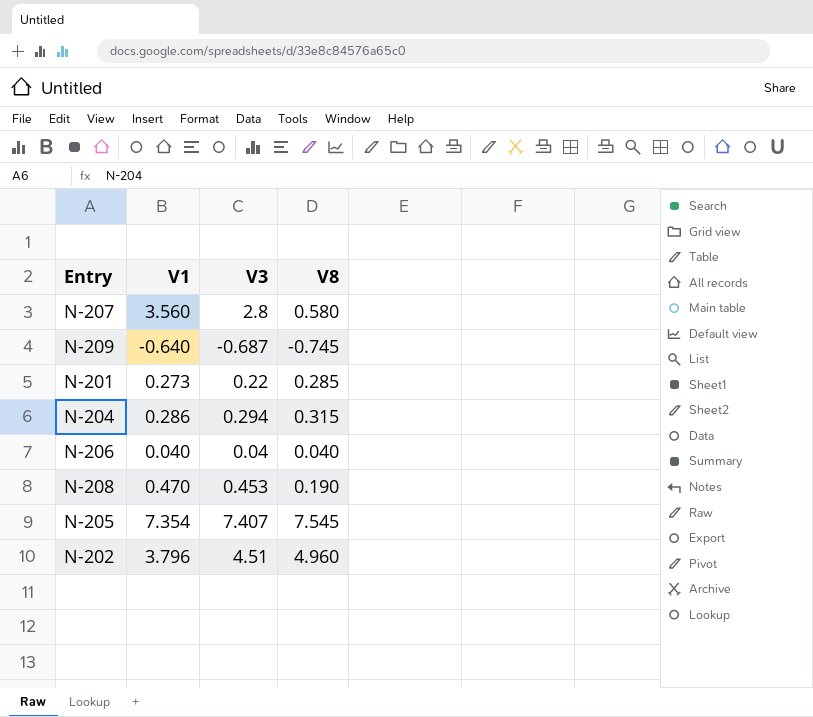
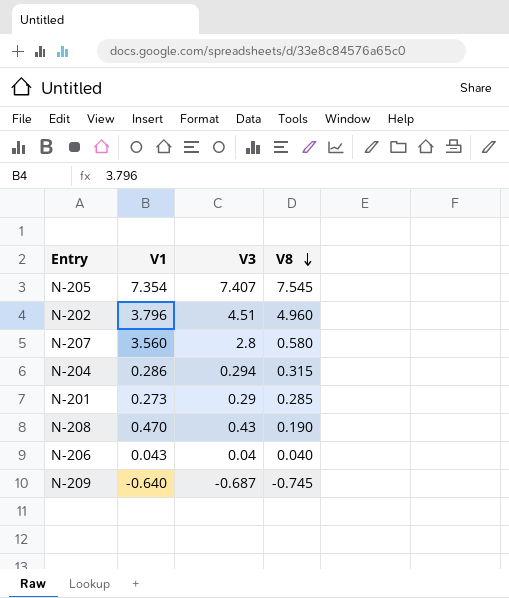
row order: none -> V8 descending
N-201 | V3: 0.22 -> 0.29
N-208 | V3: 0.453 -> 0.43
N-206 | V1: 0.040 -> 0.043

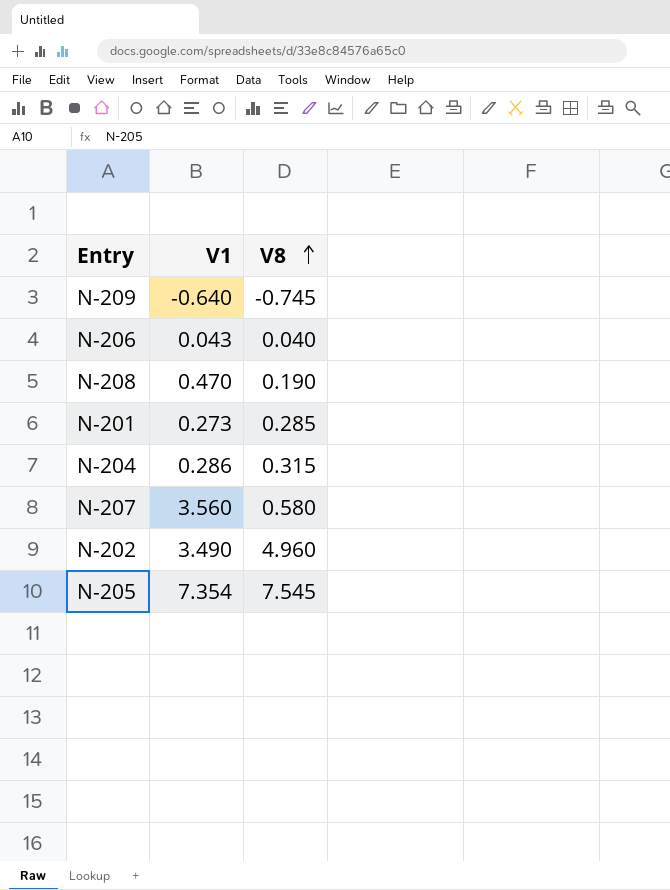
row order: V8 descending -> V8 ascending
column V3 | position: 3 -> none
N-202 | V1: 3.796 -> 3.490

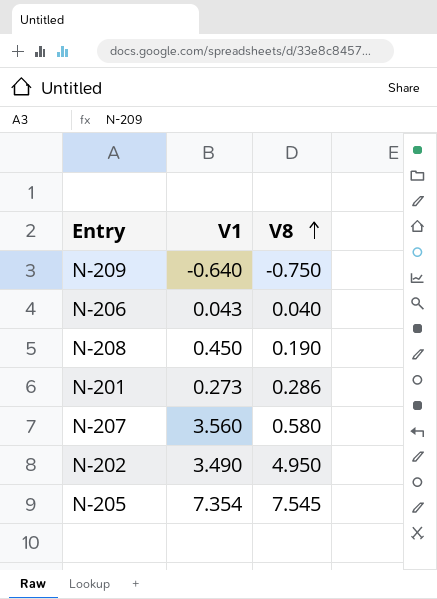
row N-204: 0.286 | 0.315 -> none
N-209 | V8: -0.745 -> -0.750
N-208 | V1: 0.470 -> 0.450
N-201 | V8: 0.285 -> 0.286
N-202 | V8: 4.960 -> 4.950

